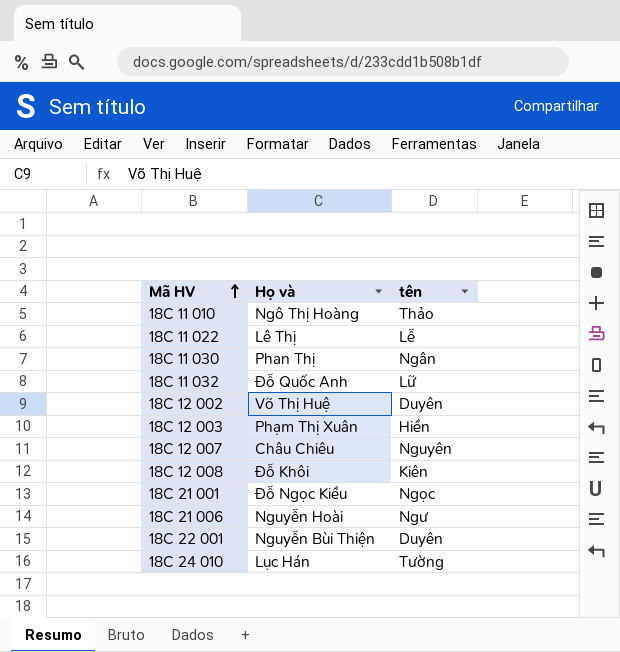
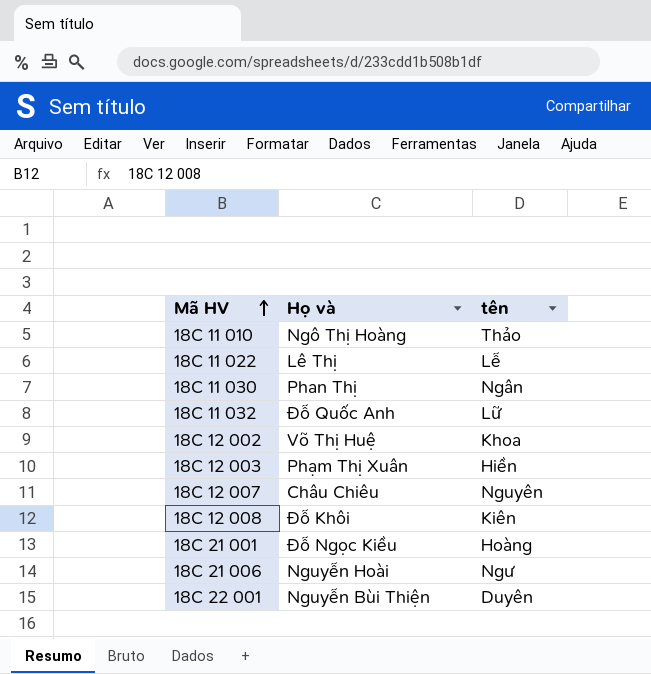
row 18C 24 010: Lục Hán | Tường -> none
18C 12 002 | tên: Duyên -> Khoa
18C 21 001 | tên: Ngọc -> Hoàng

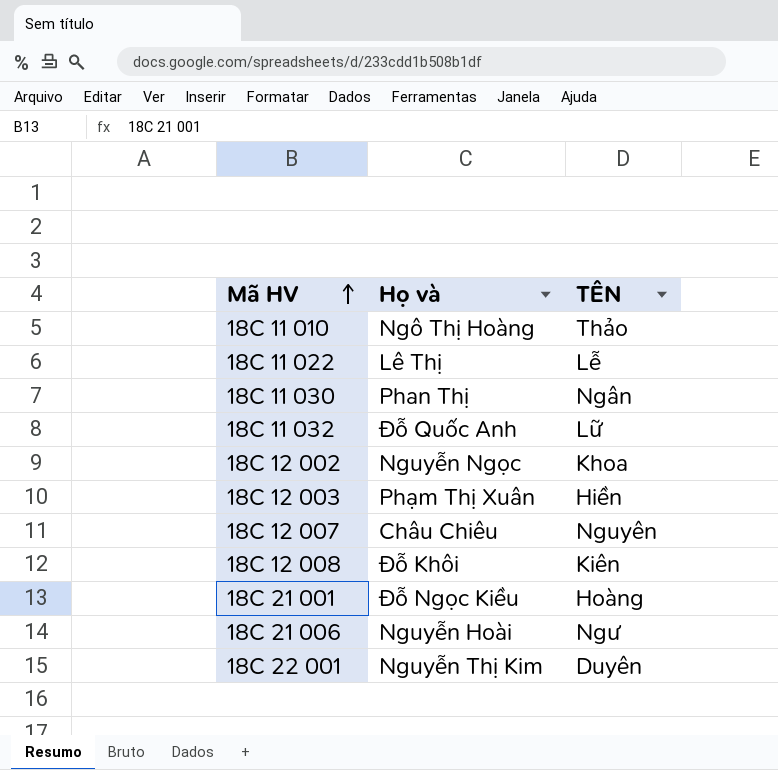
column name: tên -> TÊN
18C 12 002 | Họ và: Võ Thị Huệ -> Nguyễn Ngọc
18C 22 001 | Họ và: Nguyễn Bùi Thiện -> Nguyễn Thị Kim

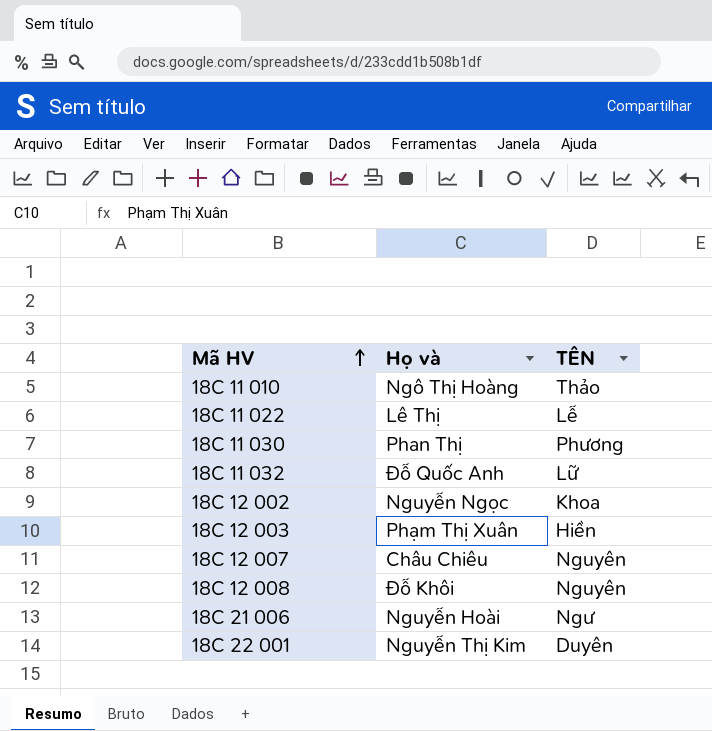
row 18C 21 001: Đỗ Ngọc Kiều | Hoàng -> none
18C 11 030 | TÊN: Ngân -> Phương
18C 12 008 | TÊN: Kiên -> Nguyên

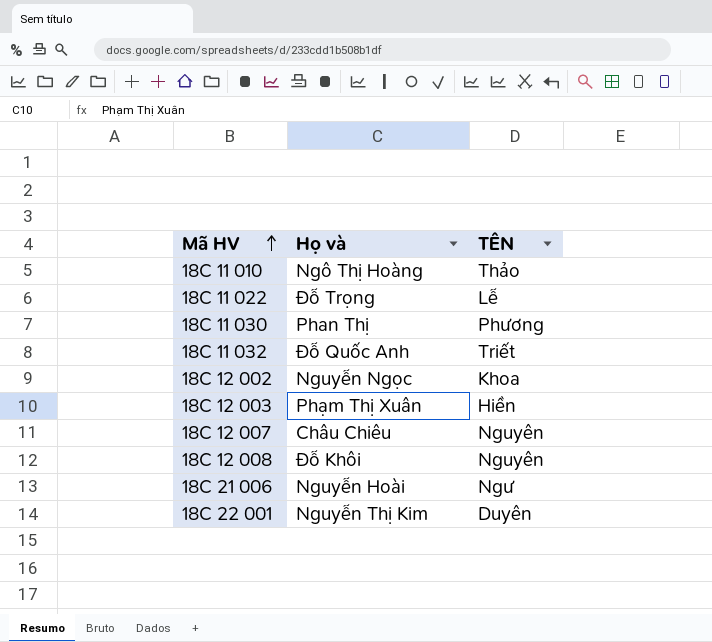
18C 11 022 | Họ và: Lê Thị -> Đỗ Trọng
18C 11 032 | TÊN: Lữ -> Triết

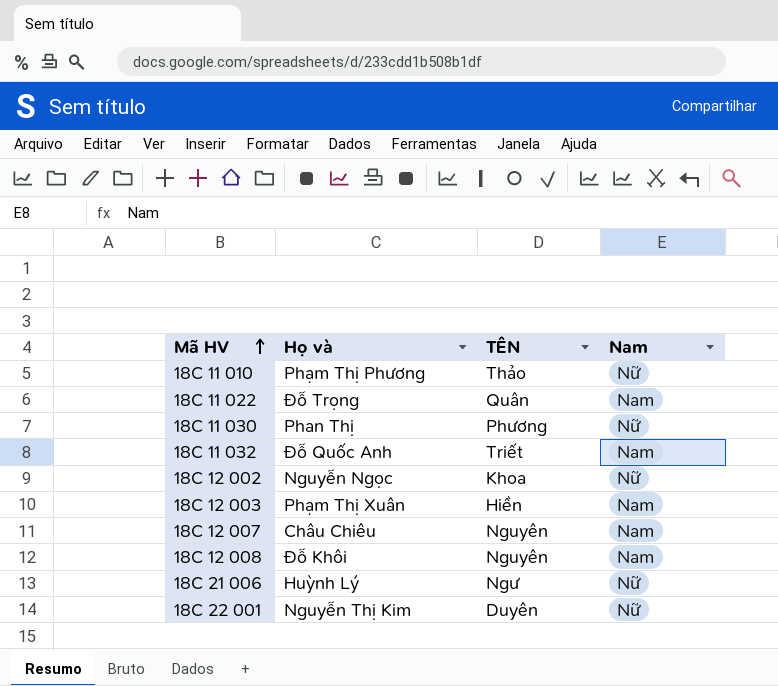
column Nam | position: none -> 4
18C 11 010 | Họ và: Ngô Thị Hoàng -> Phạm Thị Phương
18C 11 022 | TÊN: Lễ -> Quân
18C 21 006 | Họ và: Nguyễn Hoài -> Huỳnh Lý

